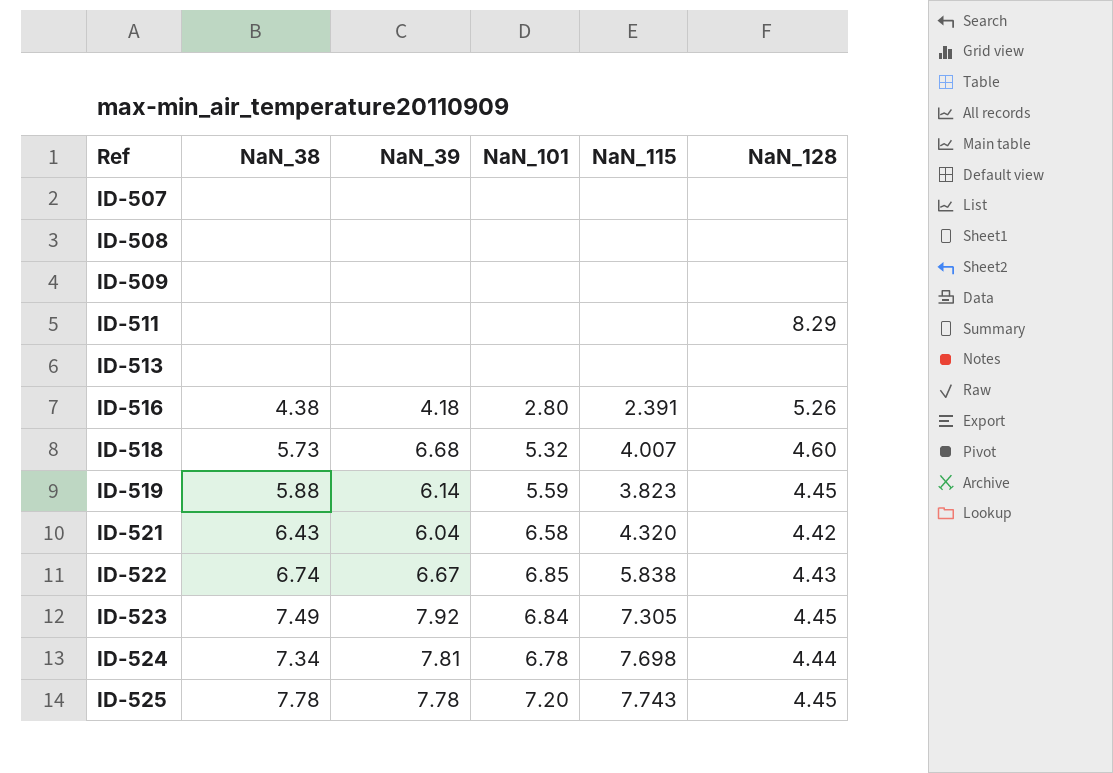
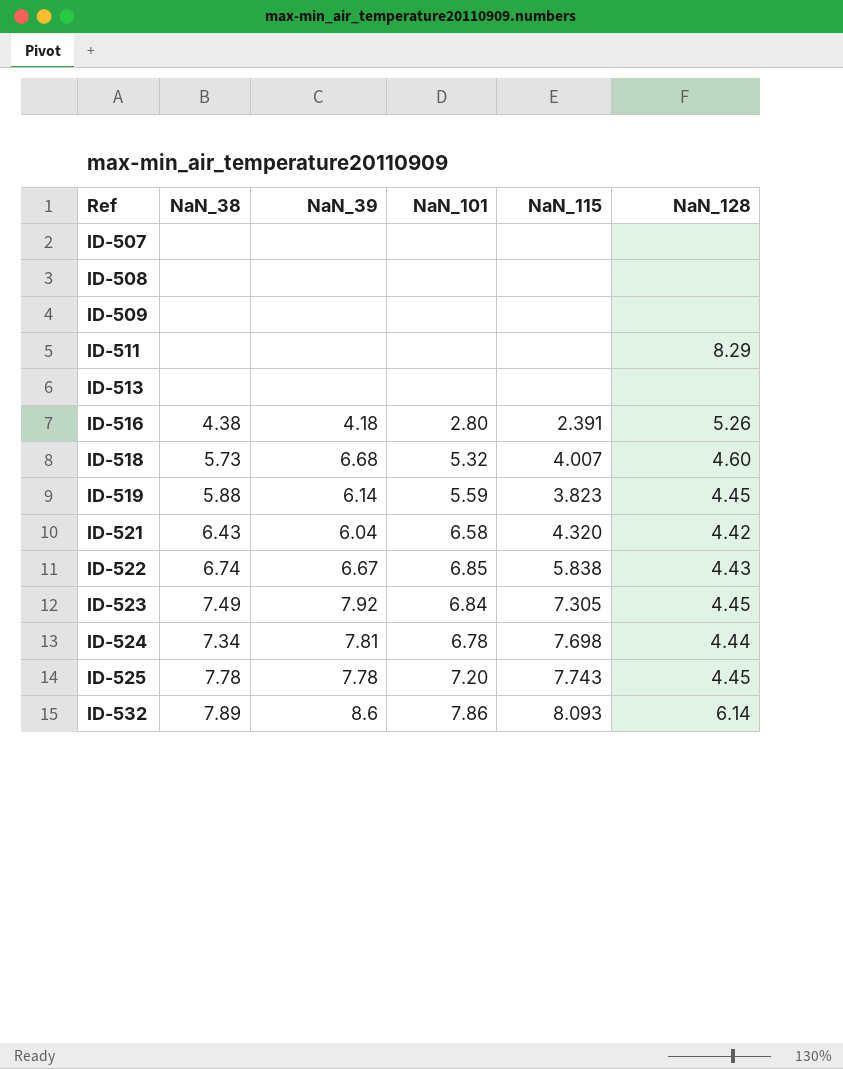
row ID-532: none -> 7.89 | 8.6 | 7.86 | 8.093 | 6.14

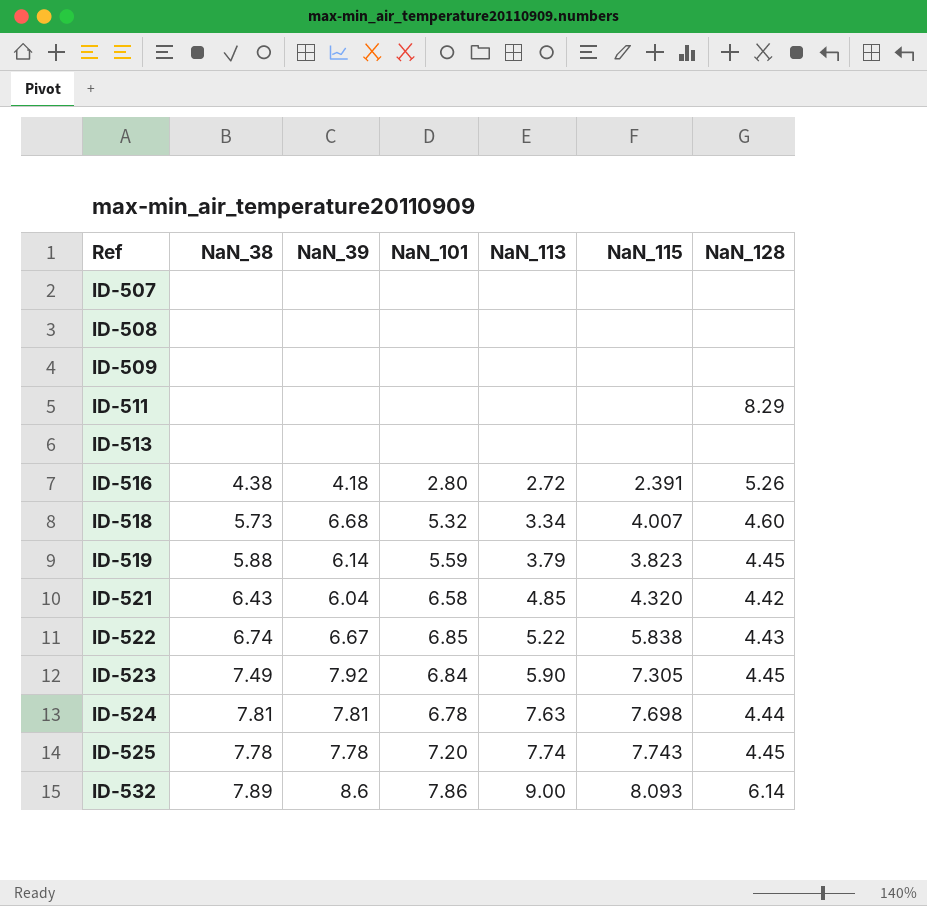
column NaN_113 | position: none -> 5
ID-524 | NaN_38: 7.34 -> 7.81

